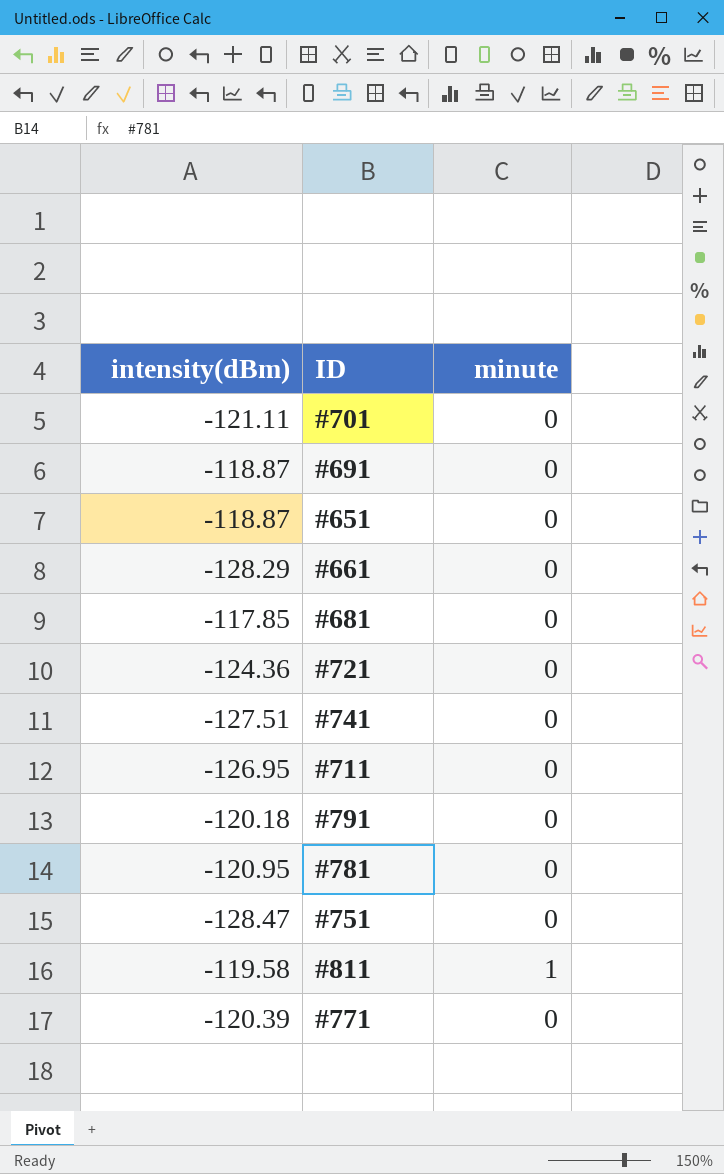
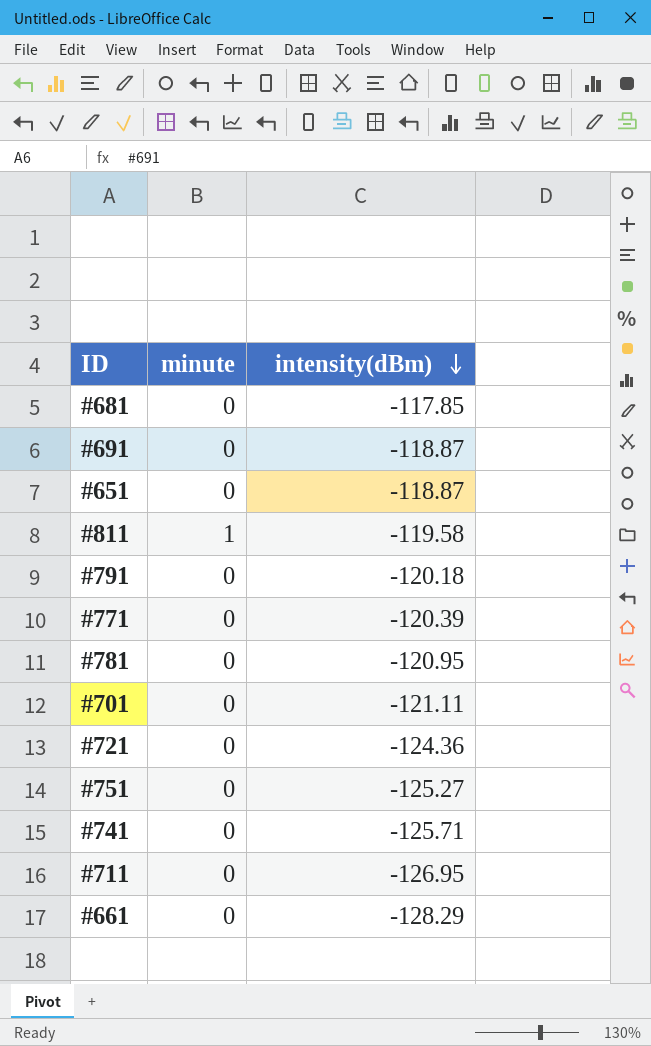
row order: none -> intensity(dBm) descending
column intensity(dBm) | position: 1 -> 3
#751 | intensity(dBm): -128.47 -> -125.27
#741 | intensity(dBm): -127.51 -> -125.71

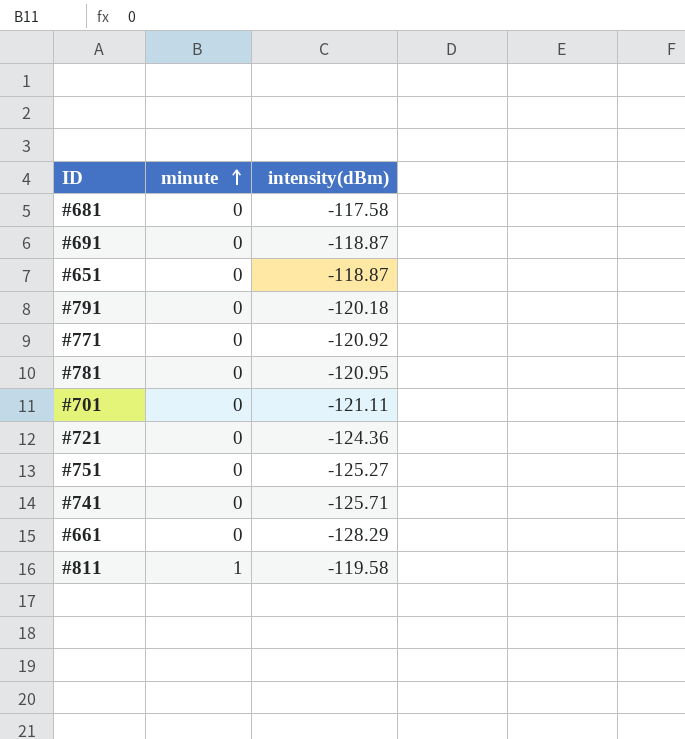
row order: intensity(dBm) descending -> minute ascending
row #711: 0 | -126.95 -> none
#681 | intensity(dBm): -117.85 -> -117.58
#771 | intensity(dBm): -120.39 -> -120.92

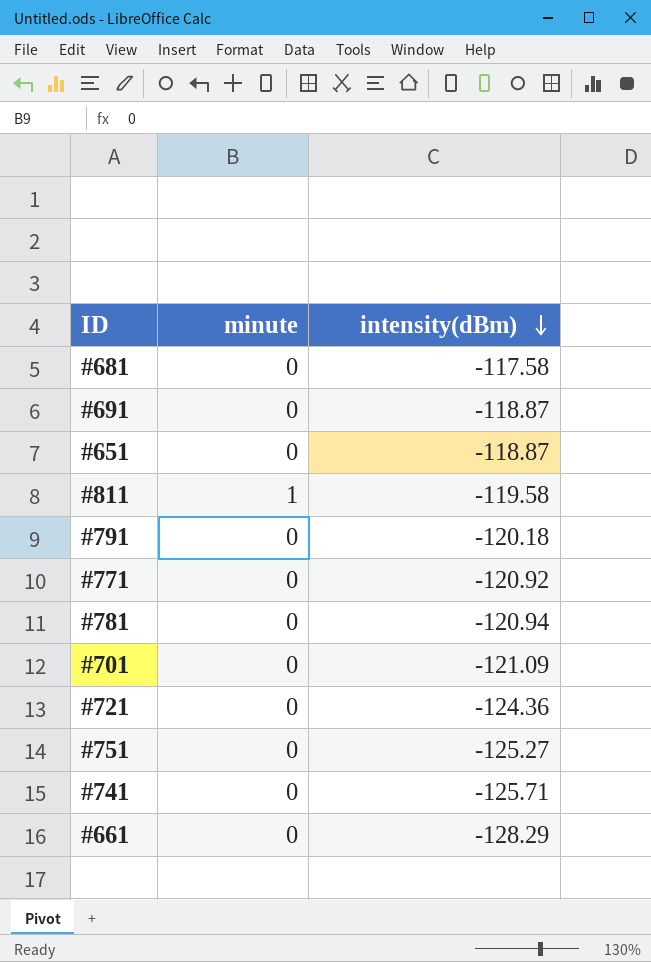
row order: minute ascending -> intensity(dBm) descending
#781 | intensity(dBm): -120.95 -> -120.94
#701 | intensity(dBm): -121.11 -> -121.09

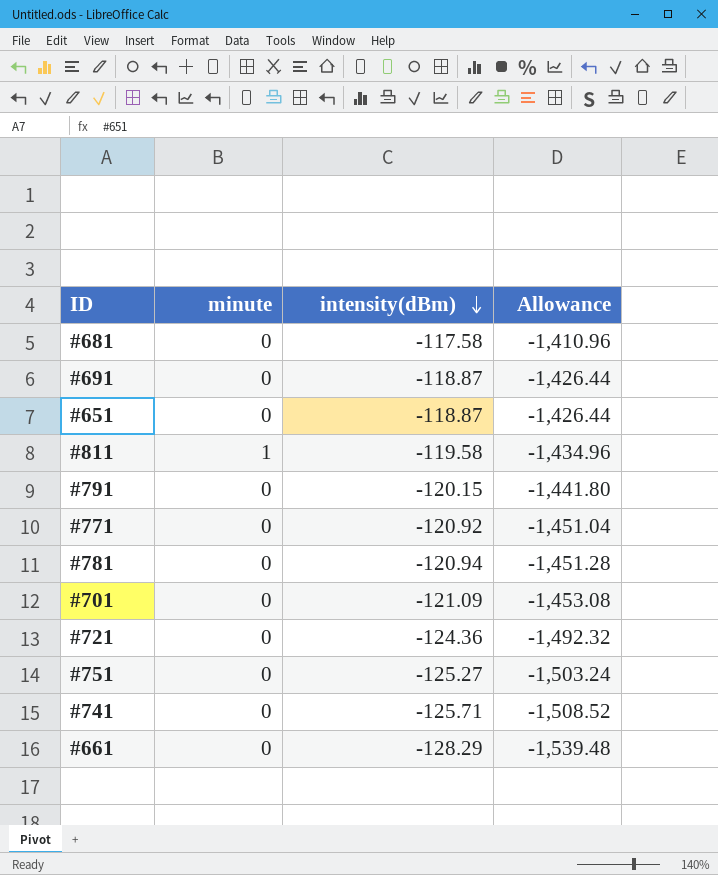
column Allowance | formula: none -> [intensity(dBm)] * 12
#791 | intensity(dBm): -120.18 -> -120.15

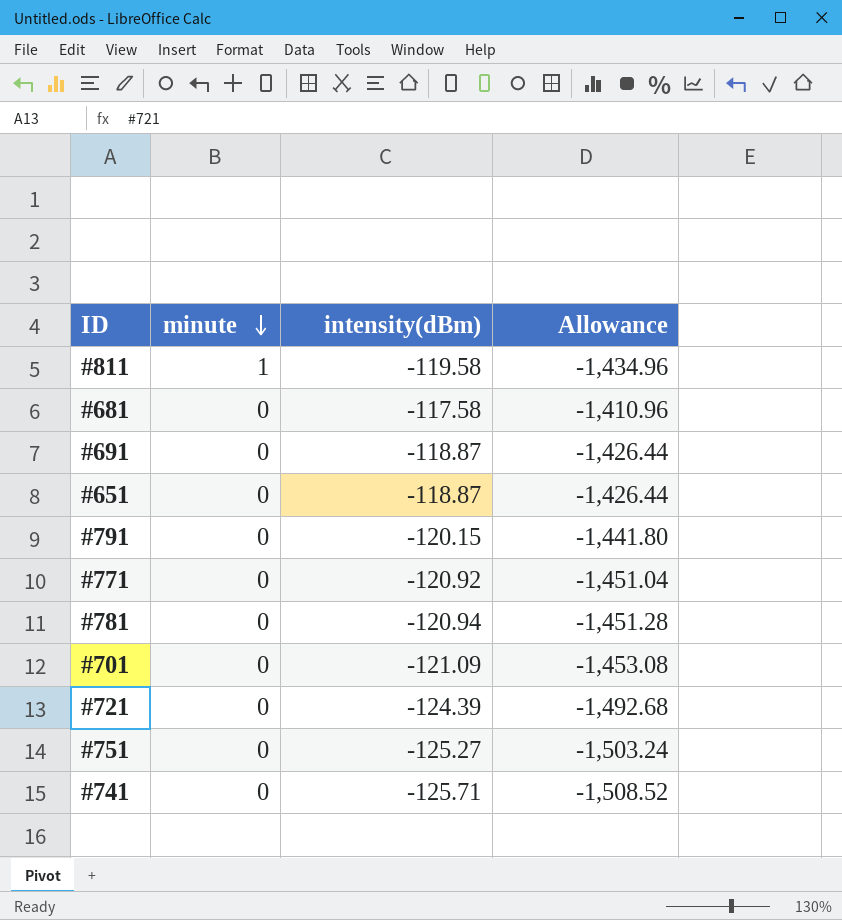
row order: intensity(dBm) descending -> minute descending
row #661: 0 | -128.29 | -1,539.48 -> none
#721 | intensity(dBm): -124.36 -> -124.39
#721 | Allowance: -1,492.32 -> -1,492.68

